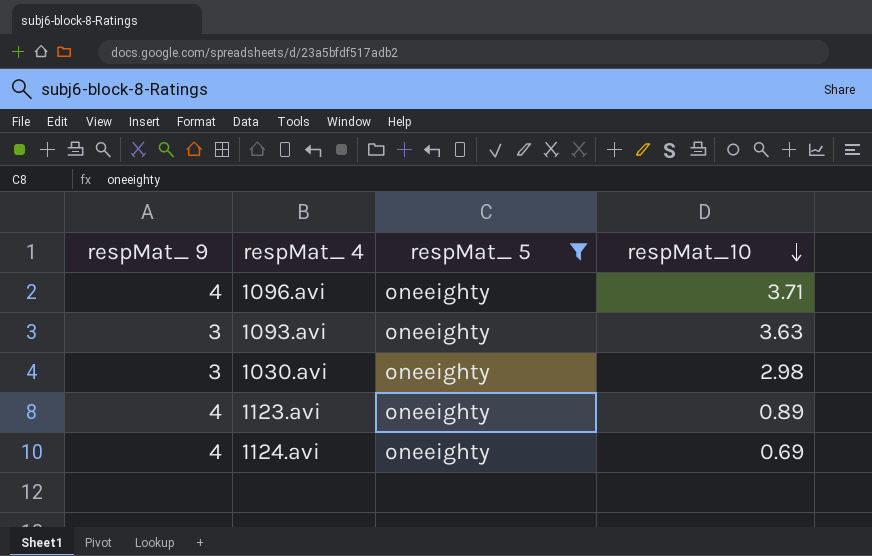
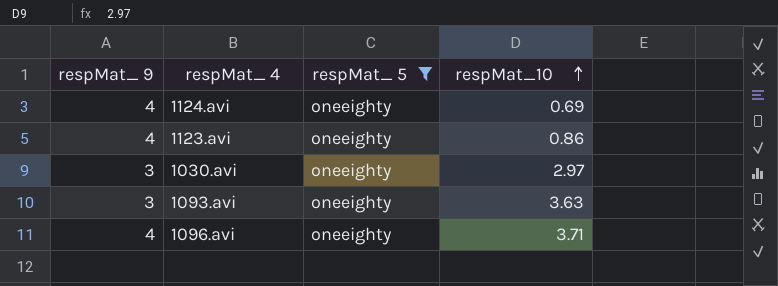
row order: respMat_10 descending -> respMat_10 ascending
1123.avi | respMat_10: 0.89 -> 0.86
1030.avi | respMat_10: 2.98 -> 2.97

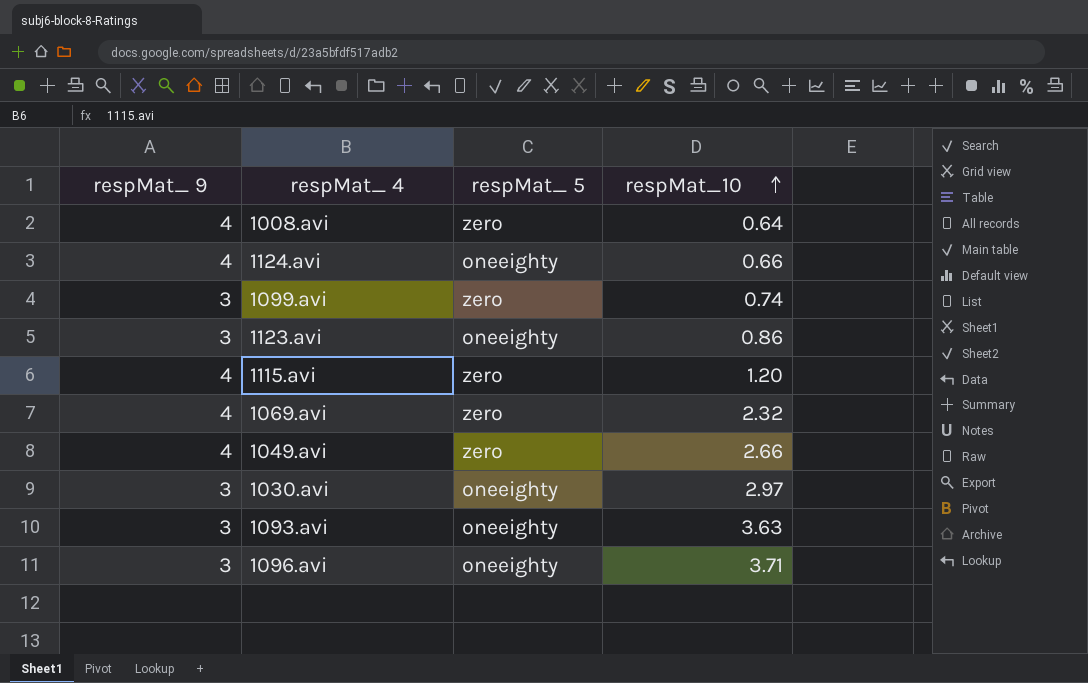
filter: respMat_ 5 = oneeighty -> none
1124.avi | respMat_10: 0.69 -> 0.66
1123.avi | respMat_ 9: 4 -> 3
1096.avi | respMat_ 9: 4 -> 3

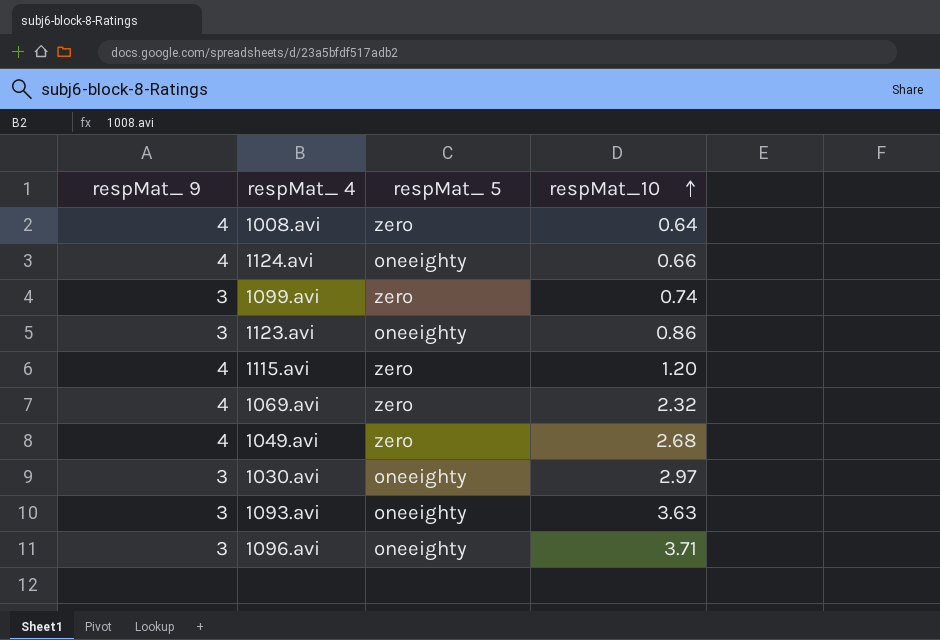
1049.avi | respMat_10: 2.66 -> 2.68

